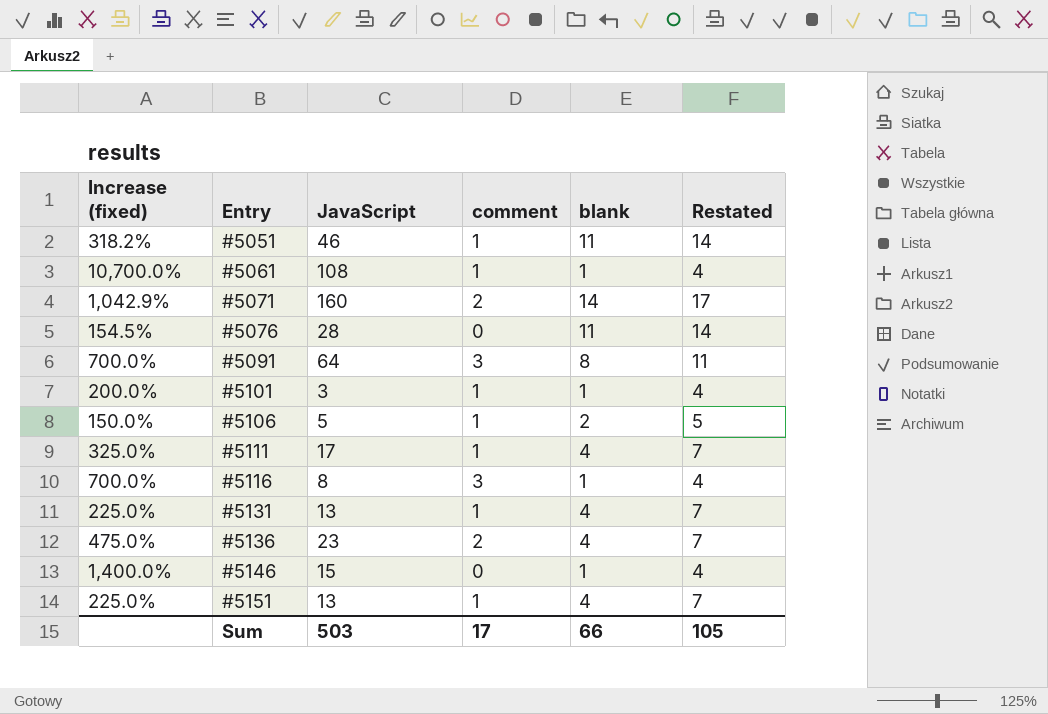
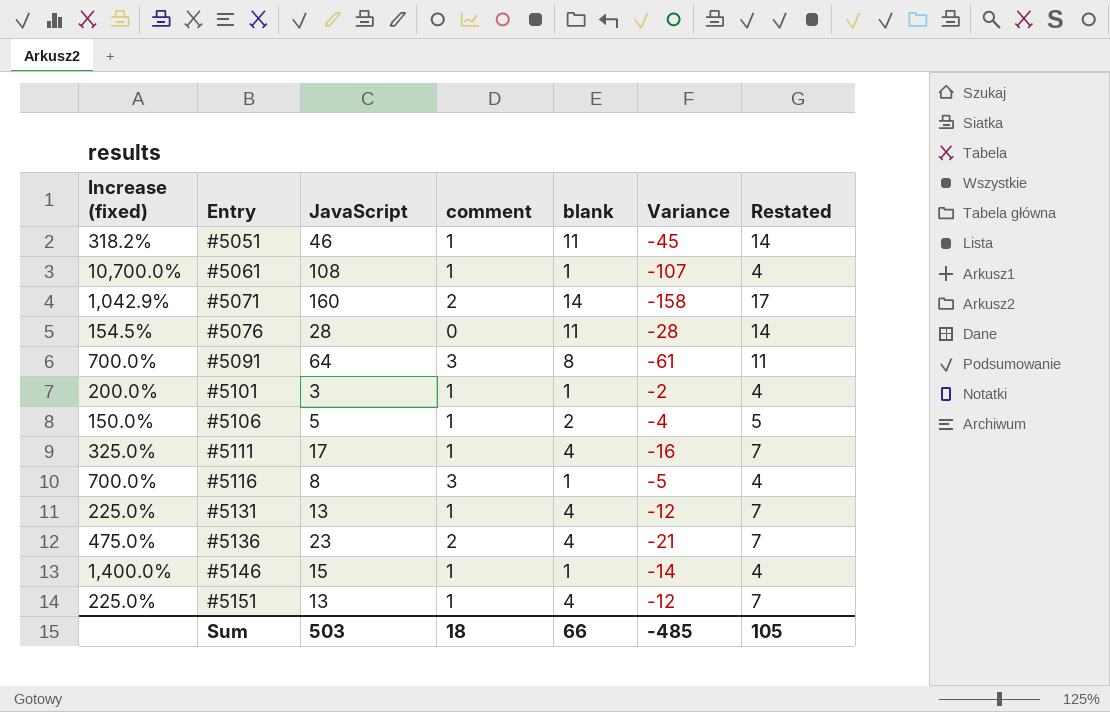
column Variance | formula: none -> [comment] - [JavaScript]
#5146 | comment: 0 -> 1
Sum | comment: 17 -> 18

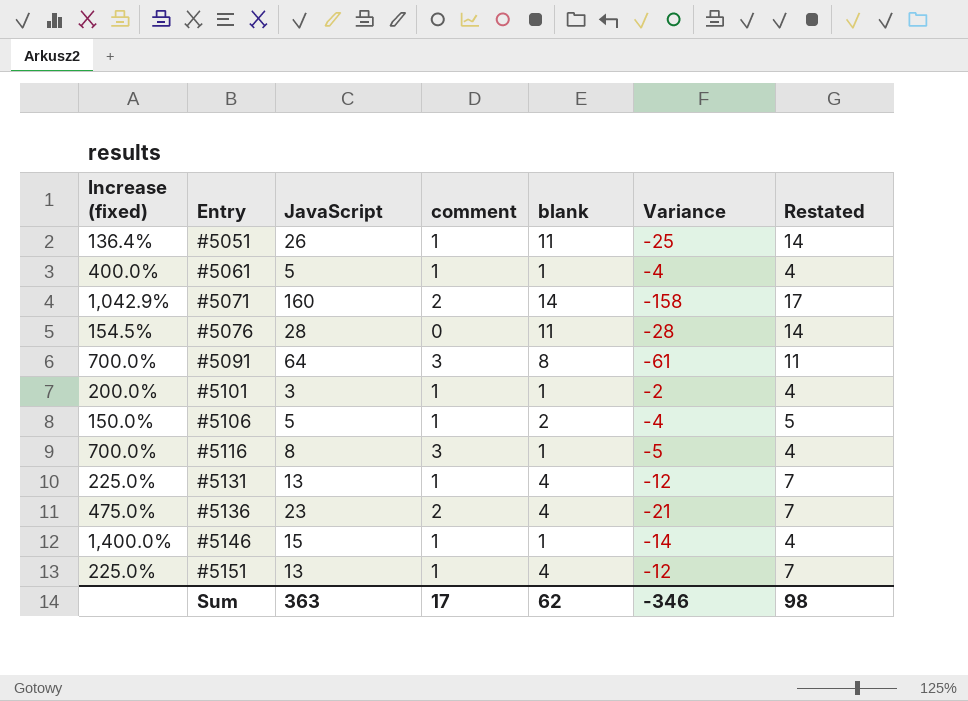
row #5111: 325.0% | 17 | 1 | 4 | -16 | 7 -> none
#5051 | Increase (fixed): 318.2% -> 136.4%
#5051 | JavaScript: 46 -> 26
#5051 | Variance: -45 -> -25
#5061 | Increase (fixed): 10,700.0% -> 400.0%
#5061 | JavaScript: 108 -> 5
#5061 | Variance: -107 -> -4
Sum | JavaScript: 503 -> 363
Sum | comment: 18 -> 17
Sum | blank: 66 -> 62
Sum | Variance: -485 -> -346
Sum | Restated: 105 -> 98

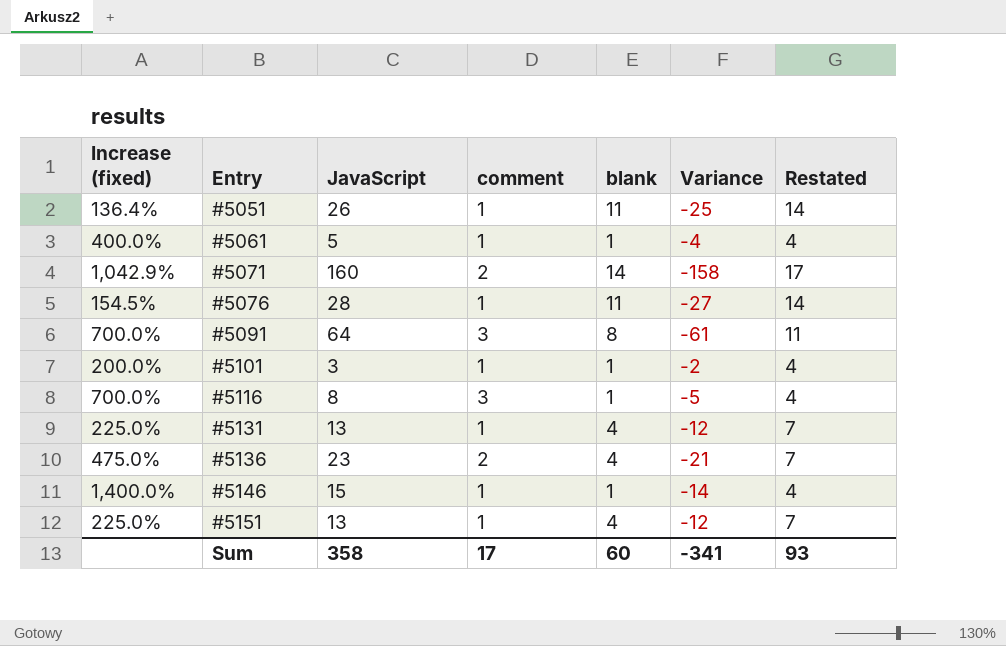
row #5106: 150.0% | 5 | 1 | 2 | -4 | 5 -> none
#5076 | comment: 0 -> 1
#5076 | Variance: -28 -> -27
Sum | JavaScript: 363 -> 358
Sum | blank: 62 -> 60
Sum | Variance: -346 -> -341
Sum | Restated: 98 -> 93

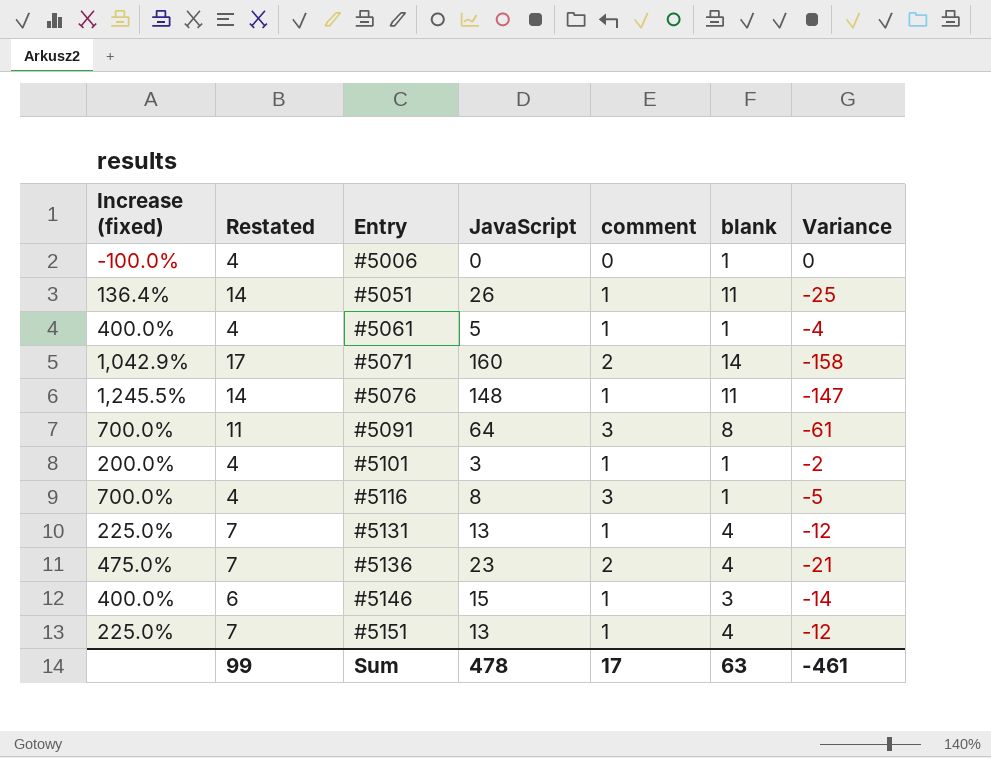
column Restated | position: 7 -> 2
row #5006: none -> -100.0% | 4 | 0 | 0 | 1 | 0
#5076 | Increase (fixed): 154.5% -> 1,245.5%
#5076 | JavaScript: 28 -> 148
#5076 | Variance: -27 -> -147
#5146 | Increase (fixed): 1,400.0% -> 400.0%
#5146 | Restated: 4 -> 6
#5146 | blank: 1 -> 3
Sum | Restated: 93 -> 99
Sum | JavaScript: 358 -> 478
Sum | blank: 60 -> 63
Sum | Variance: -341 -> -461

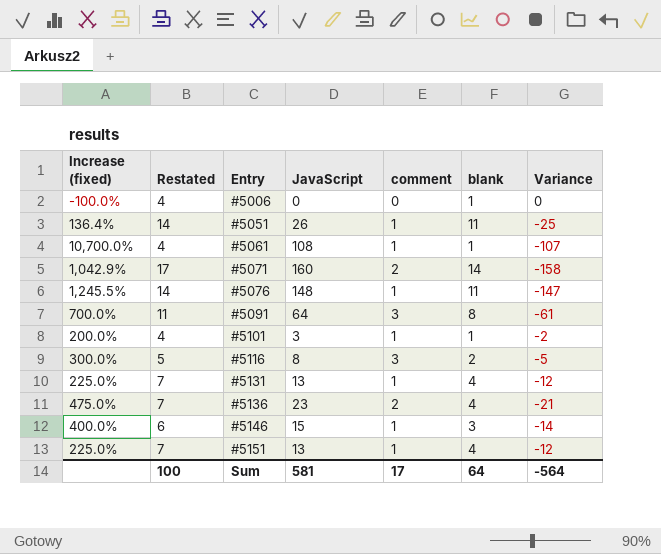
#5061 | Increase (fixed): 400.0% -> 10,700.0%
#5061 | JavaScript: 5 -> 108
#5061 | Variance: -4 -> -107
#5116 | Increase (fixed): 700.0% -> 300.0%
#5116 | Restated: 4 -> 5
#5116 | blank: 1 -> 2
Sum | Restated: 99 -> 100
Sum | JavaScript: 478 -> 581
Sum | blank: 63 -> 64
Sum | Variance: -461 -> -564

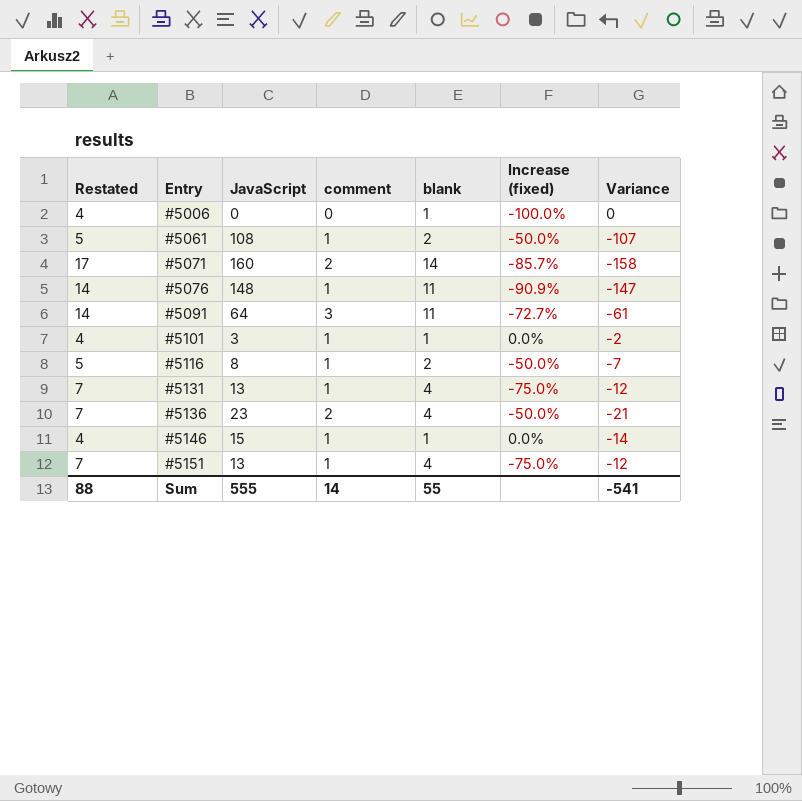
column Increase (fixed) | formula: ([JavaScript] - [blank]) / [blank] -> ([comment] - [blank]) / [blank]
column Increase (fixed) | position: 1 -> 6
row #5051: 136.4% | 14 | 26 | 1 | 11 | -25 -> none
#5061 | Restated: 4 -> 5
#5061 | blank: 1 -> 2
#5091 | Restated: 11 -> 14
#5091 | blank: 8 -> 11
#5116 | comment: 3 -> 1
#5116 | Variance: -5 -> -7
#5146 | Restated: 6 -> 4
#5146 | blank: 3 -> 1
Sum | Restated: 100 -> 88
Sum | JavaScript: 581 -> 555
Sum | comment: 17 -> 14
Sum | blank: 64 -> 55
Sum | Variance: -564 -> -541

